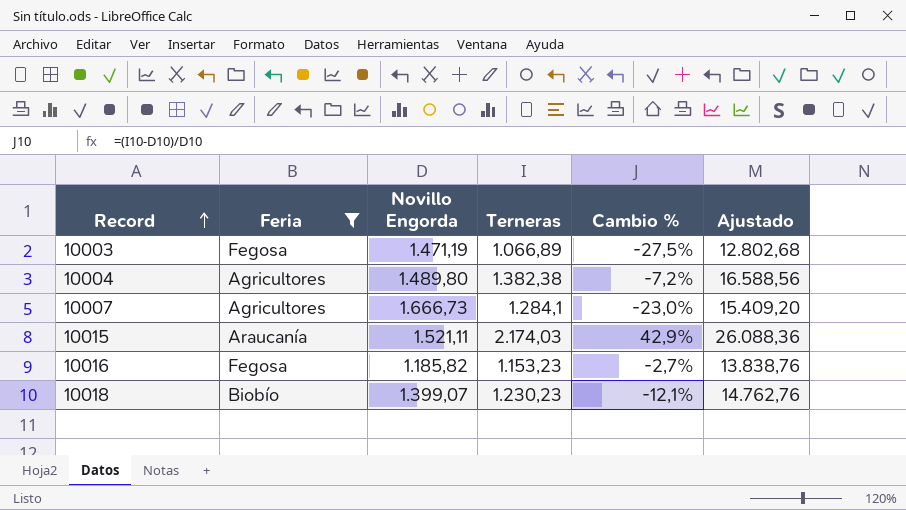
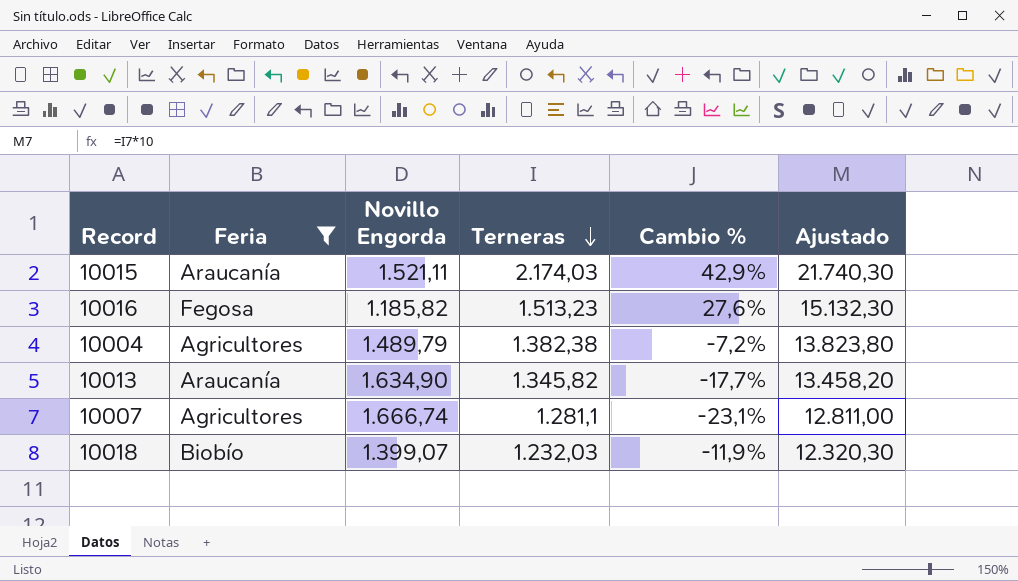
row order: Record ascending -> Terneras descending
column Ajustado | formula: [Terneras] * 12 -> [Terneras] * 10
row 10003: Fegosa | 1.471,19 | 1.066,89 | -27,5% | 12.802,68 -> none
10016 | Terneras: 1.153,23 -> 1.513,23
10016 | Cambio %: -2,7% -> 27,6%
10004 | Novillo Engorda: 1.489,80 -> 1.489,79
row 10013: none -> Araucanía | 1.634,90 | 1.345,82 | -17,7% | 13.458,20
10007 | Novillo Engorda: 1.666,73 -> 1.666,74
10007 | Terneras: 1.284,1 -> 1.281,1
10007 | Cambio %: -23,0% -> -23,1%
10018 | Terneras: 1.230,23 -> 1.232,03
10018 | Cambio %: -12,1% -> -11,9%

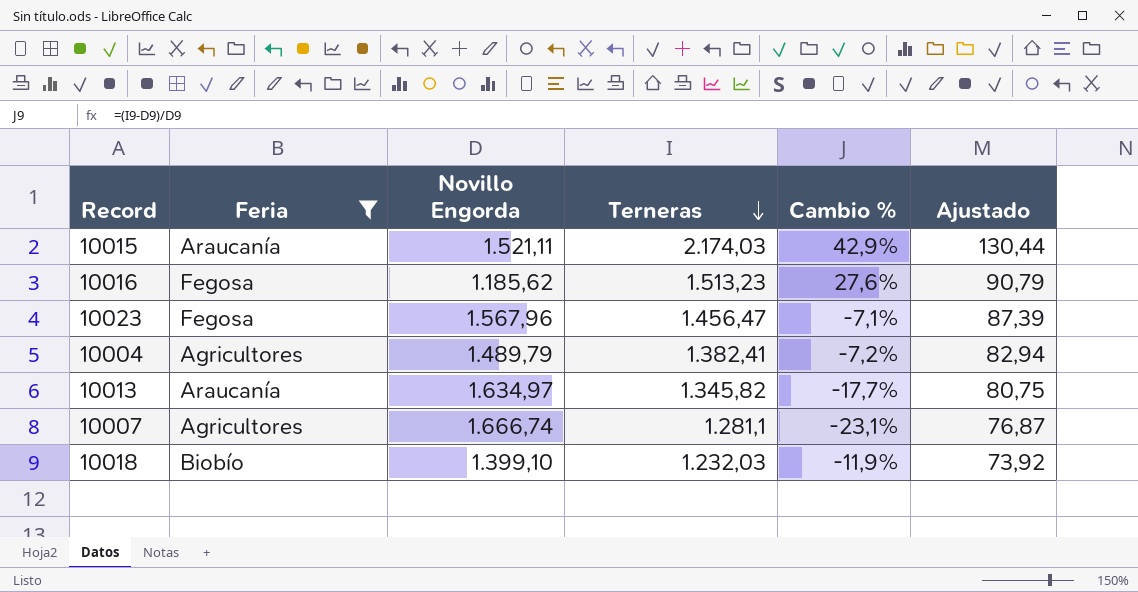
column Ajustado | formula: [Terneras] * 10 -> [Terneras] * 0,06
10016 | Novillo Engorda: 1.185,82 -> 1.185,62
row 10023: none -> Fegosa | 1.567,96 | 1.456,47 | -7,1% | 87,39
10004 | Terneras: 1.382,38 -> 1.382,41
10013 | Novillo Engorda: 1.634,90 -> 1.634,97
10018 | Novillo Engorda: 1.399,07 -> 1.399,10

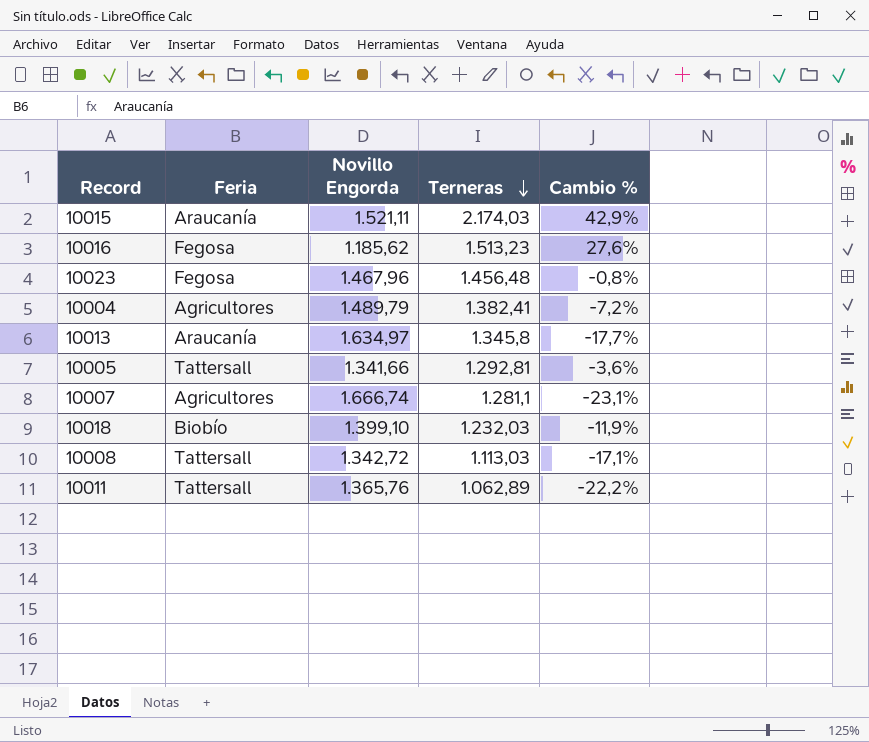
filter: Feria != Tattersall -> none
column Ajustado | formula: [Terneras] * 0,06 -> none
10023 | Novillo Engorda: 1.567,96 -> 1.467,96
10023 | Terneras: 1.456,47 -> 1.456,48
10023 | Cambio %: -7,1% -> -0,8%
10013 | Terneras: 1.345,82 -> 1.345,8

